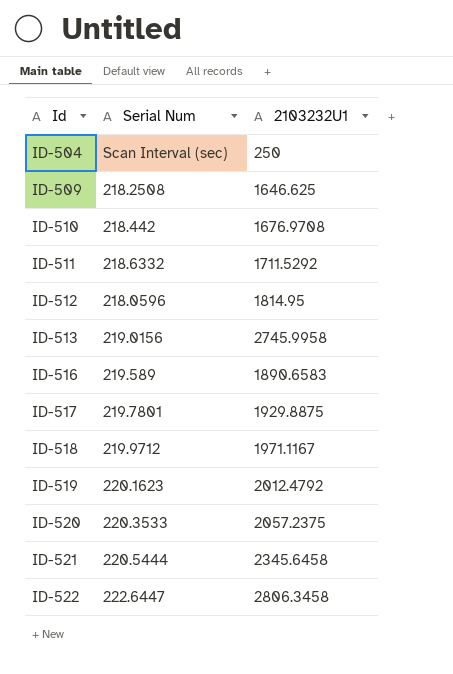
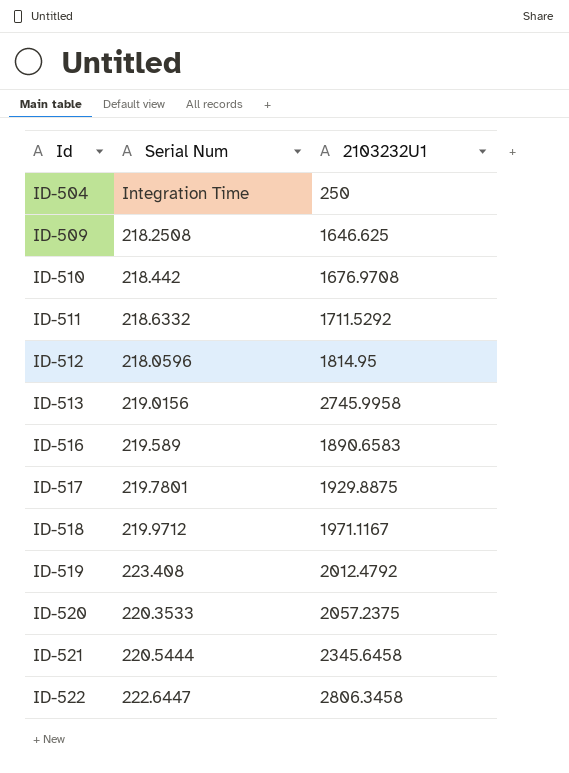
ID-504 | Serial Num: Scan Interval (sec) -> Integration Time
ID-519 | Serial Num: 220.1623 -> 223.408

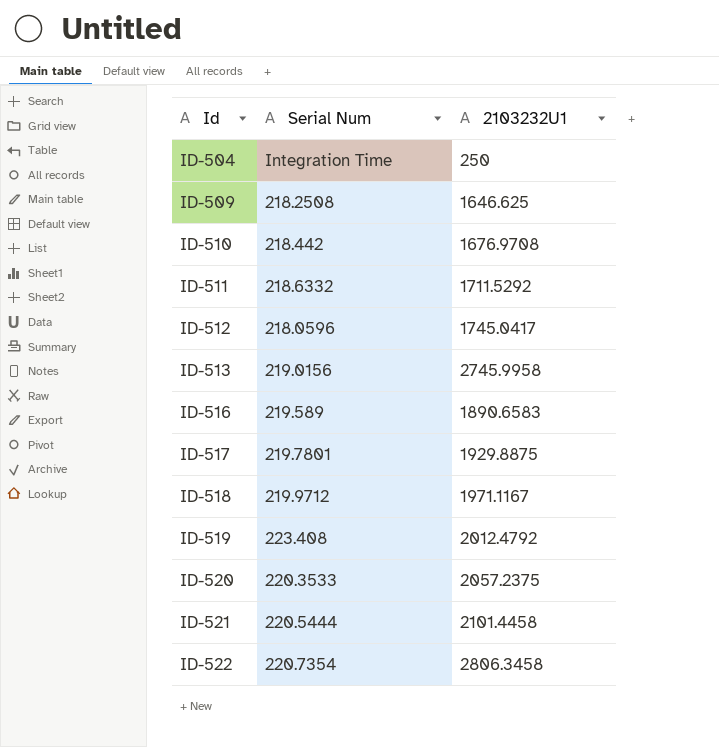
ID-512 | 2103232U1: 1814.95 -> 1745.0417
ID-521 | 2103232U1: 2345.6458 -> 2101.4458
ID-522 | Serial Num: 222.6447 -> 220.7354

